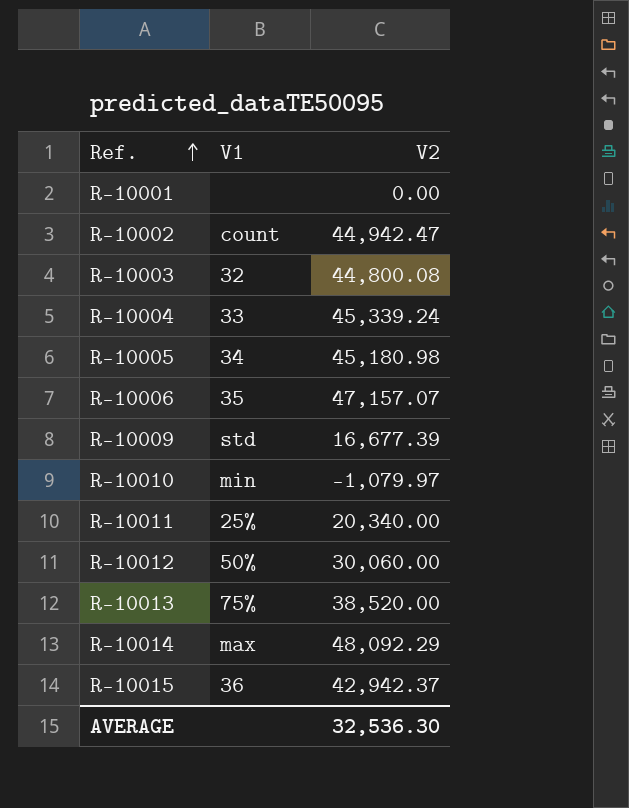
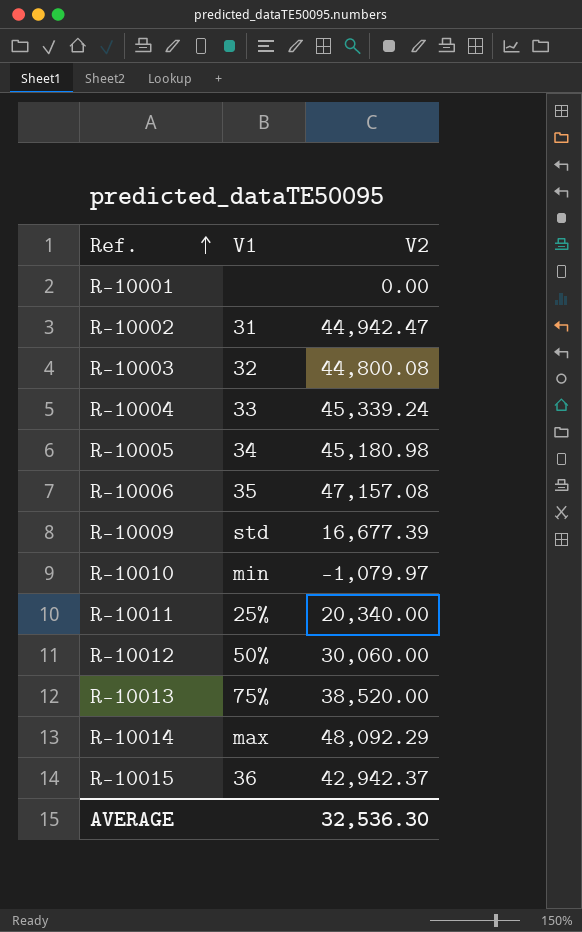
R-10002 | V1: count -> 31
R-10006 | V2: 47,157.07 -> 47,157.08

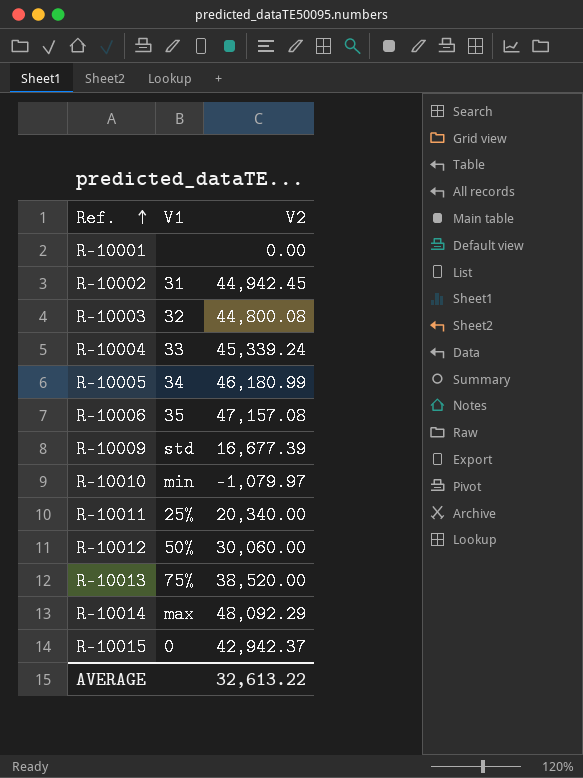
R-10002 | V2: 44,942.47 -> 44,942.45
R-10005 | V2: 45,180.98 -> 46,180.99
R-10015 | V1: 36 -> 0
AVERAGE | V2: 32,536.30 -> 32,613.22

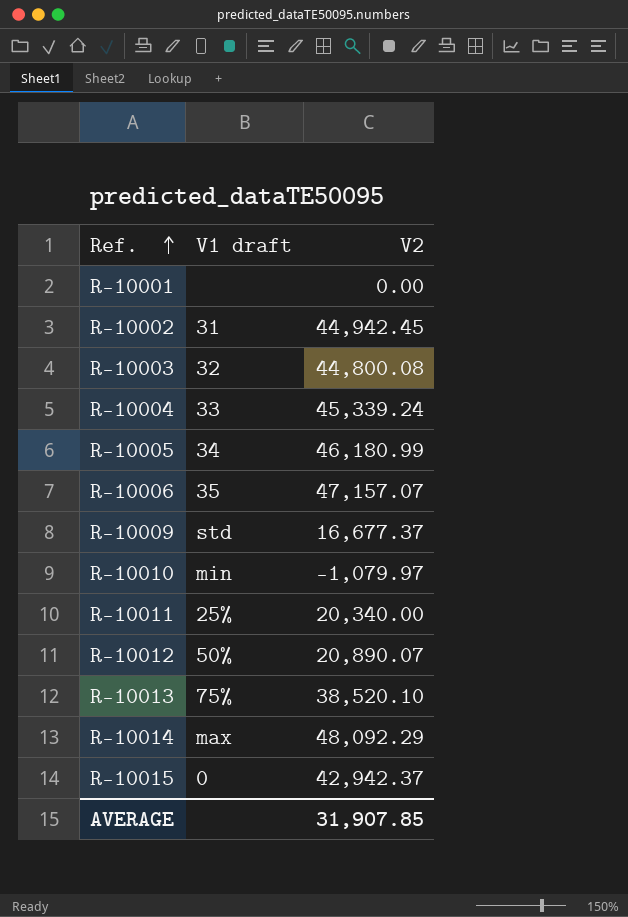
column name: V1 -> V1 draft
R-10006 | V2: 47,157.08 -> 47,157.07
R-10009 | V2: 16,677.39 -> 16,677.37
R-10012 | V2: 30,060.00 -> 20,890.07
R-10013 | V2: 38,520.00 -> 38,520.10
AVERAGE | V2: 32,613.22 -> 31,907.85

